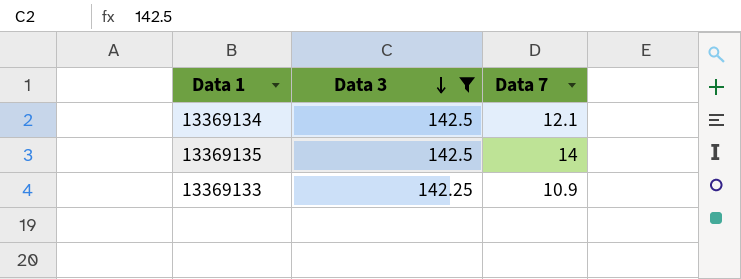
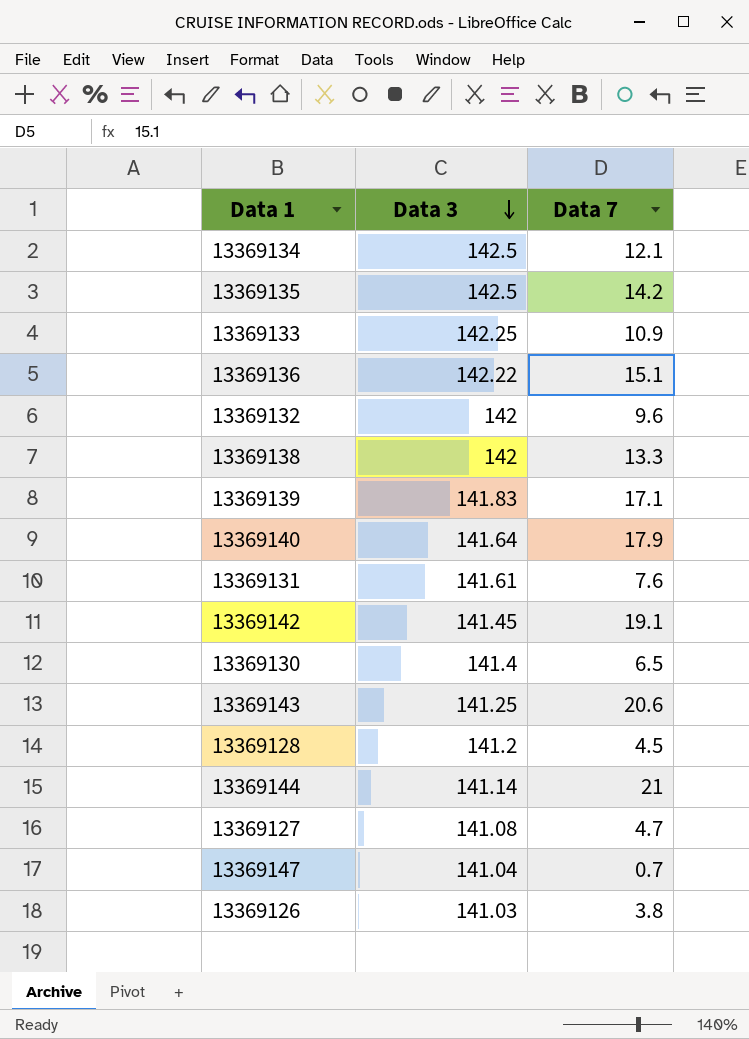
filter: Data 3 >= 142.25 -> none
13369135 | Data 7: 14 -> 14.2

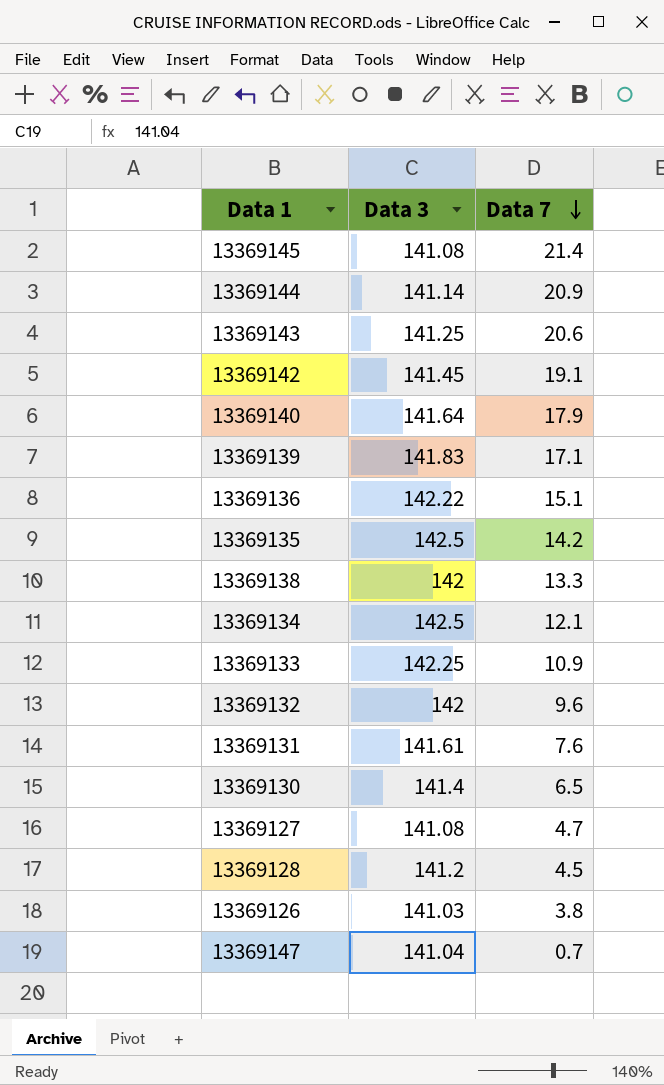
row order: Data 3 descending -> Data 7 descending
row 13369145: none -> 141.08 | 21.4
13369144 | Data 7: 21 -> 20.9

